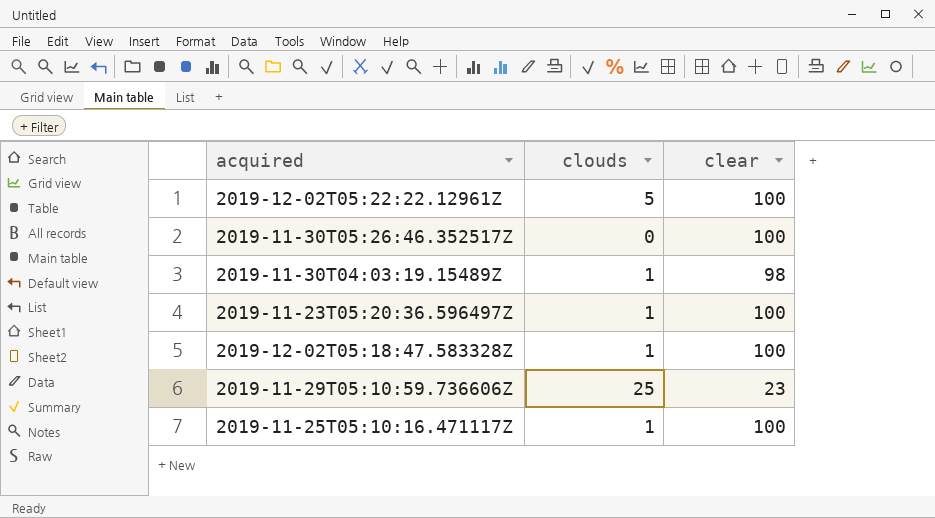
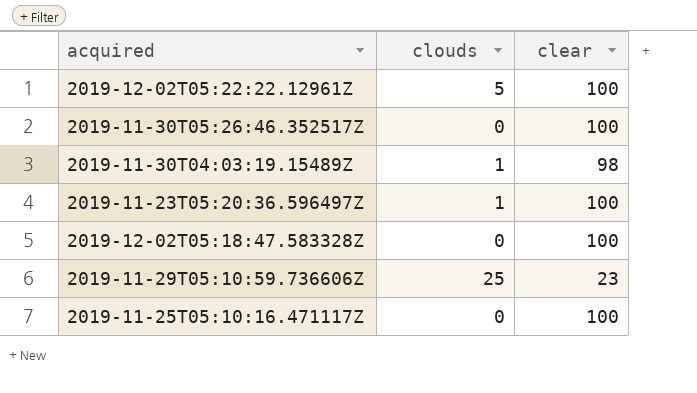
2019-12-02T05:18:47.583328Z | clouds: 1 -> 0
2019-11-25T05:10:16.471117Z | clouds: 1 -> 0

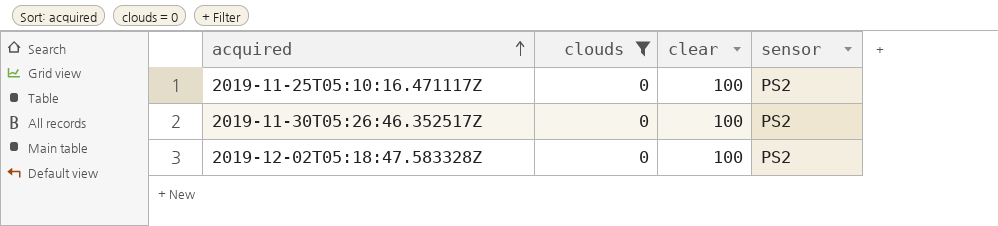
filter: none -> clouds = 0
row order: none -> acquired ascending
column sensor | position: none -> 4

